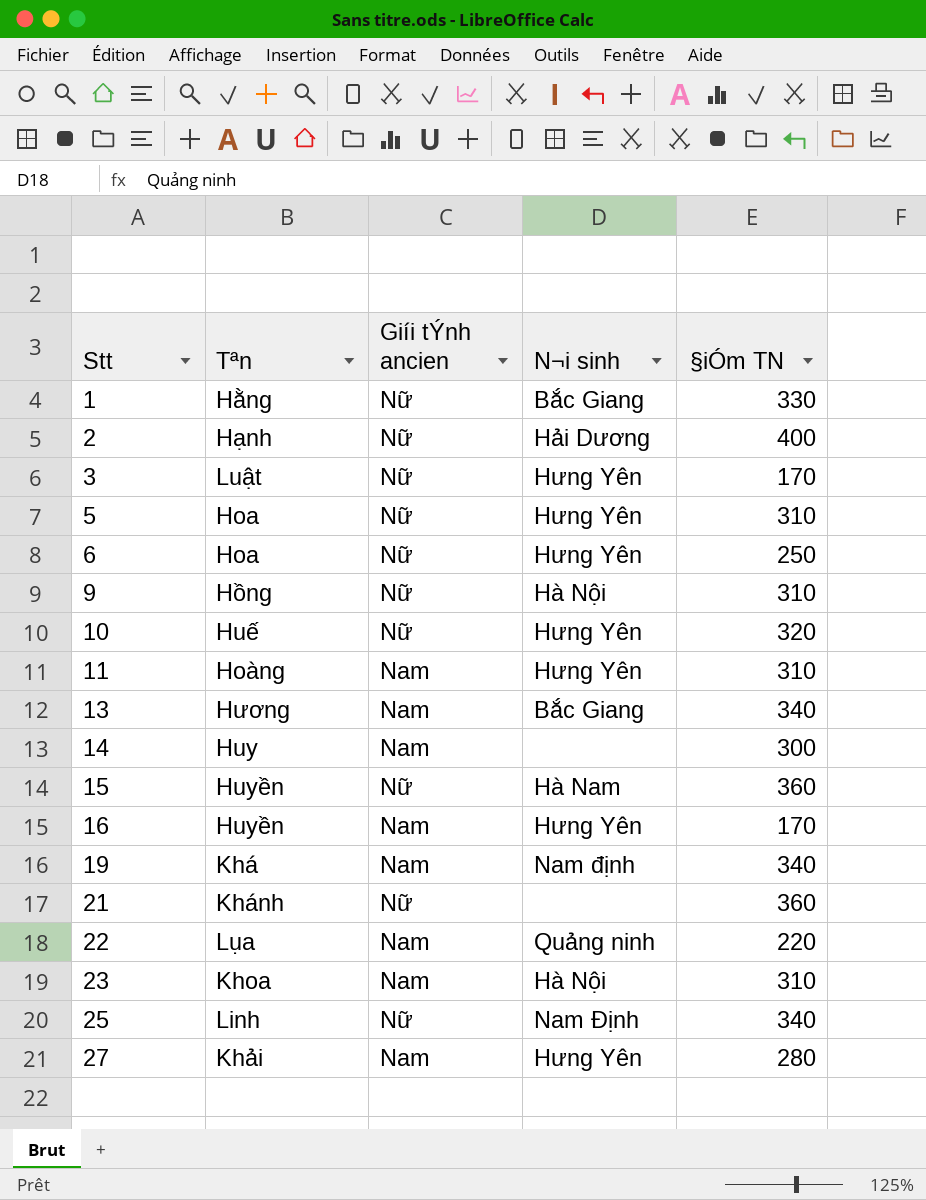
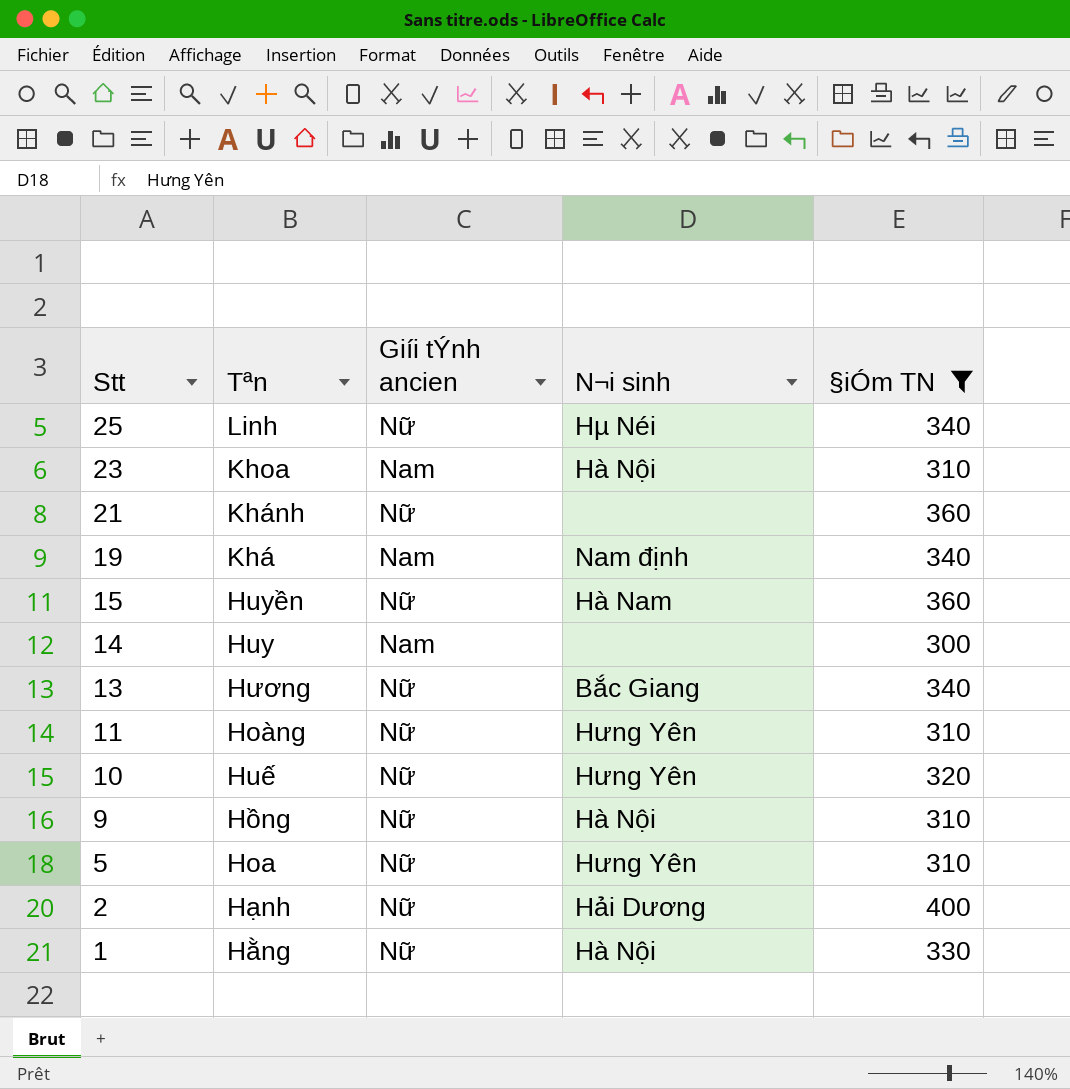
filter: none -> §iÓm TN >= 300
row order: Stt ascending -> Stt descending
25 | N¬i sinh: Nam Định -> Hµ Néi
13 | Giíi tÝnh ancien: Nam -> Nữ
11 | Giíi tÝnh ancien: Nam -> Nữ
1 | N¬i sinh: Bắc Giang -> Hà Nội

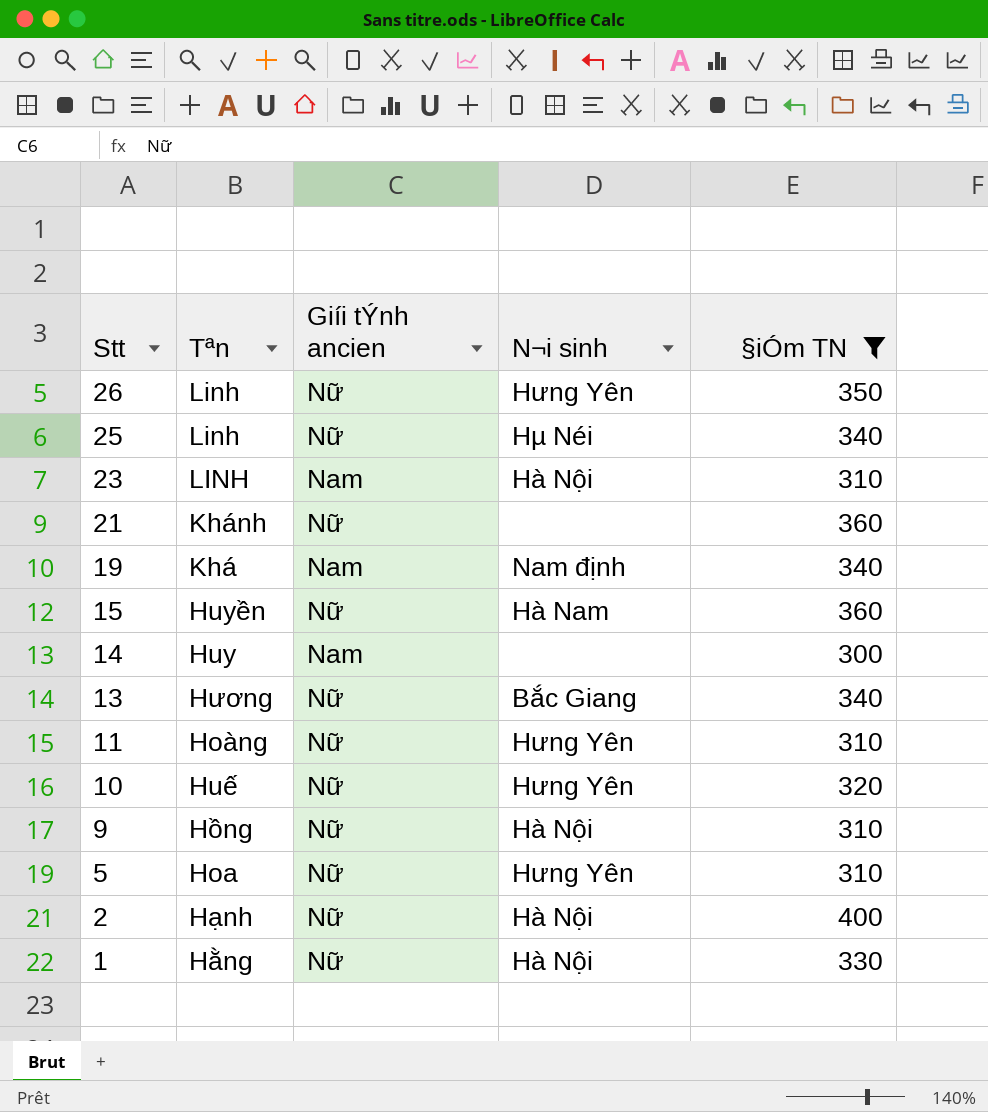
row 26: none -> Linh | Nữ | Hưng Yên | 350
23 | Tªn: Khoa -> LINH
2 | N¬i sinh: Hải Dương -> Hà Nội

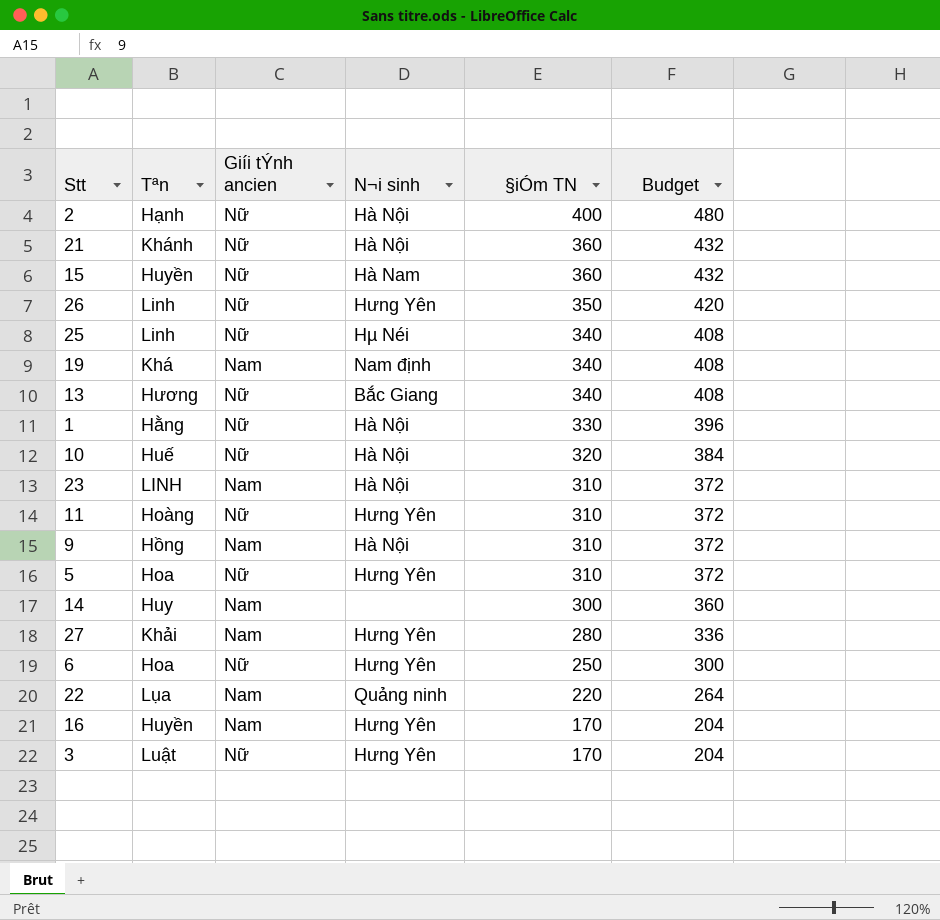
filter: §iÓm TN >= 300 -> none
row order: Stt descending -> §iÓm TN descending
column Budget | formula: none -> [§iÓm TN] * 1,2
21 | N¬i sinh: none -> Hà Nội
10 | N¬i sinh: Hưng Yên -> Hà Nội
9 | Giíi tÝnh ancien: Nữ -> Nam

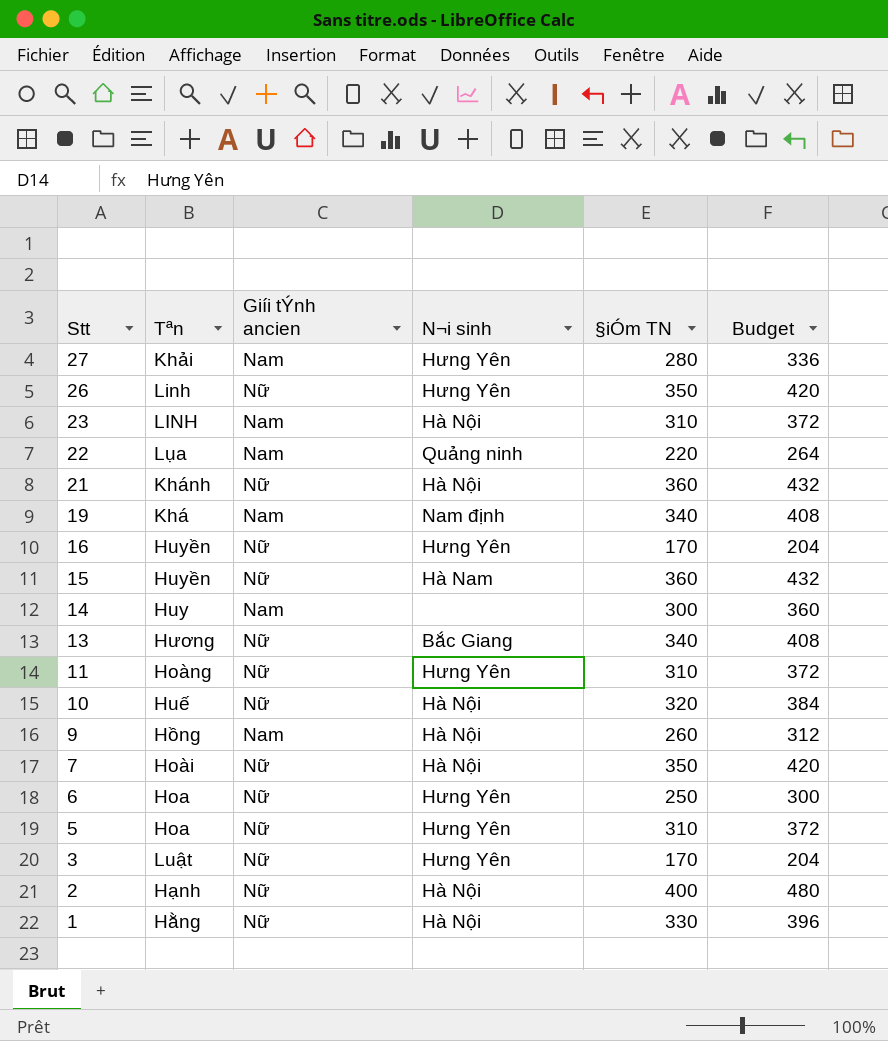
row order: §iÓm TN descending -> Stt descending
row 25: Linh | Nữ | Hµ Néi | 340 | 408 -> none
16 | Giíi tÝnh ancien: Nam -> Nữ
9 | §iÓm TN: 310 -> 260
9 | Budget: 372 -> 312
row 7: none -> Hoài | Nữ | Hà Nội | 350 | 420

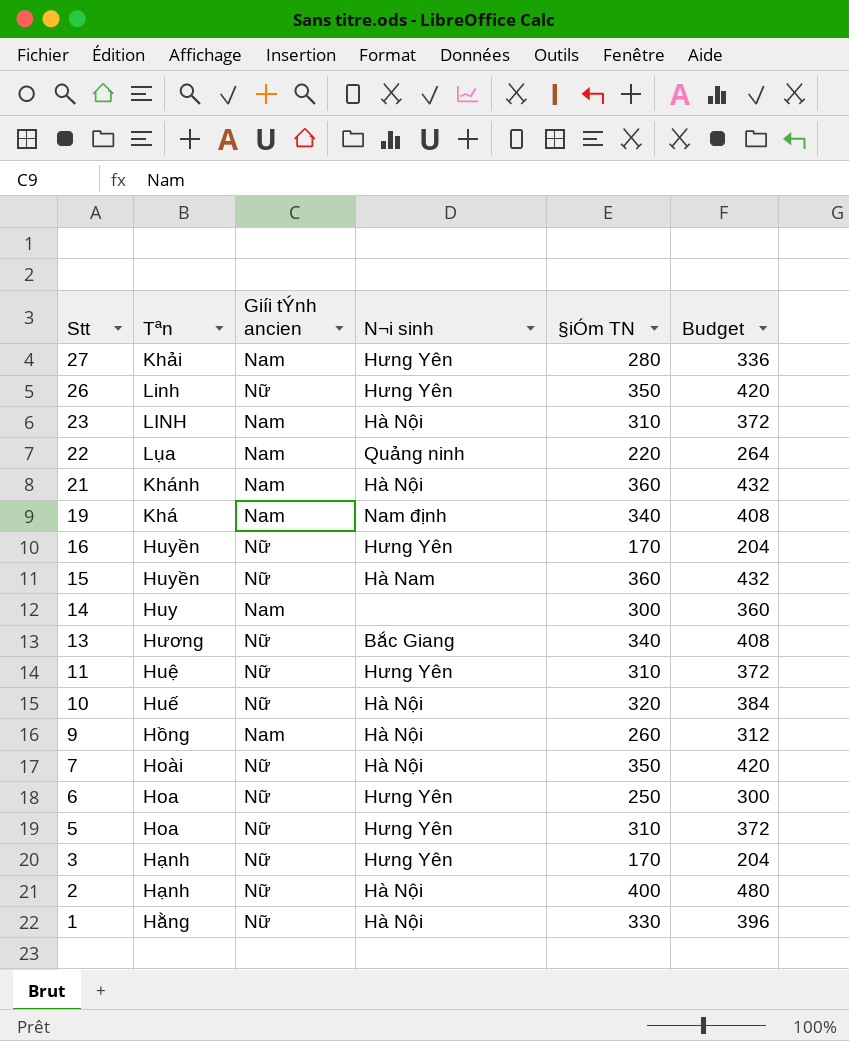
21 | Giíi tÝnh ancien: Nữ -> Nam
11 | Tªn: Hoàng -> Huệ
3 | Tªn: Luật -> Hạnh

